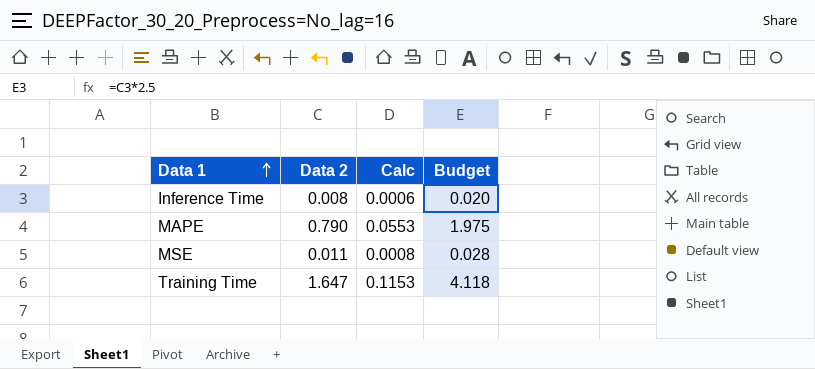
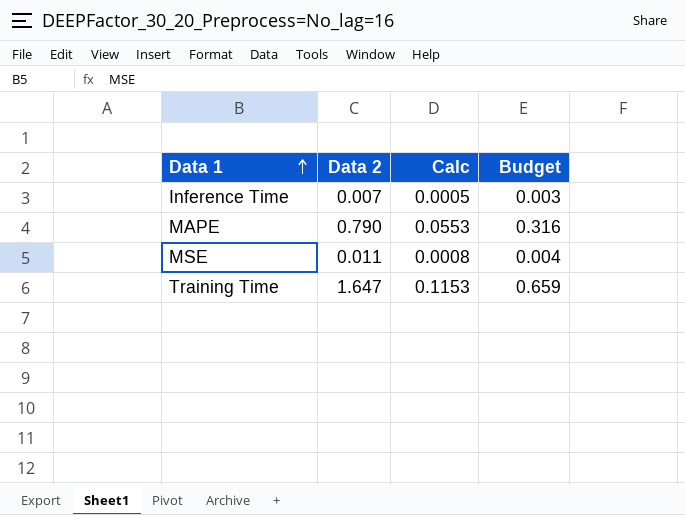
column Budget | formula: [Data 2] * 2.5 -> [Data 2] * 0.4
Inference Time | Data 2: 0.008 -> 0.007
Inference Time | Calc: 0.0006 -> 0.0005

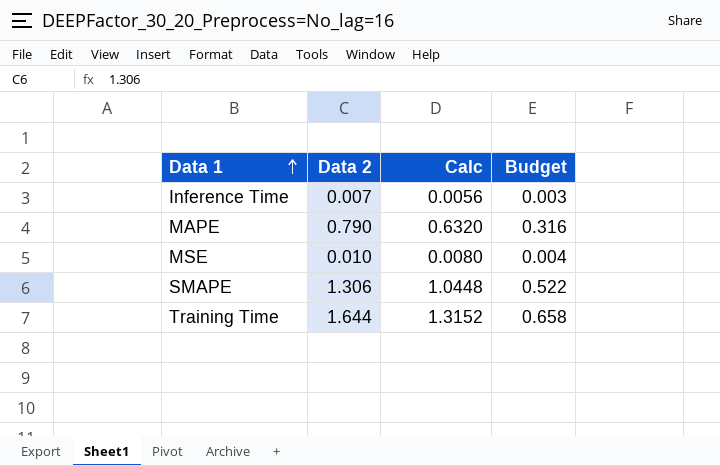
column Calc | formula: [Data 2] * 0.07 -> [Data 2] * 0.8
MSE | Data 2: 0.011 -> 0.010
row SMAPE: none -> 1.306 | 1.0448 | 0.522
Training Time | Data 2: 1.647 -> 1.644
Training Time | Budget: 0.659 -> 0.658

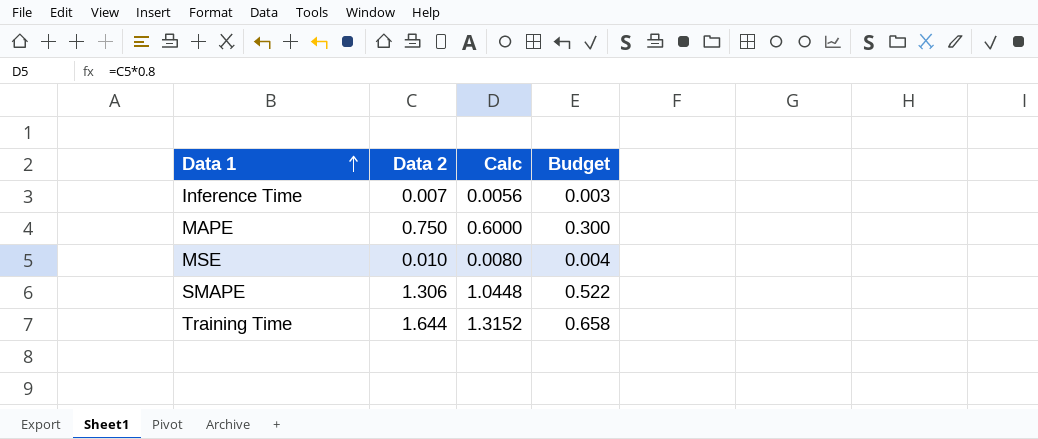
MAPE | Data 2: 0.790 -> 0.750
MAPE | Calc: 0.6320 -> 0.6000
MAPE | Budget: 0.316 -> 0.300

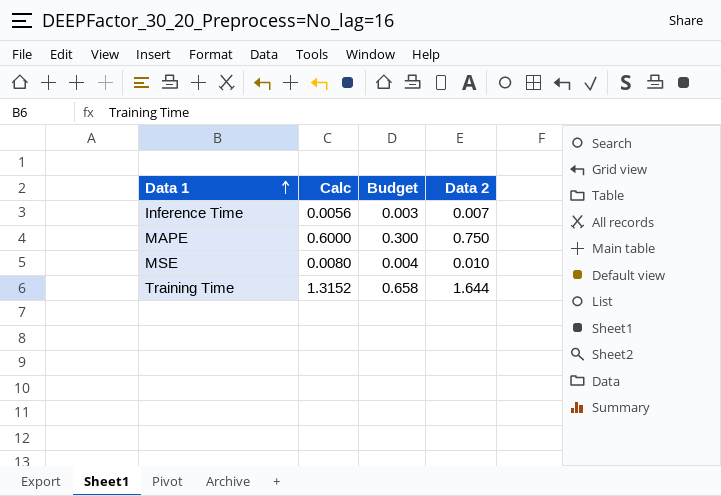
column Data 2 | position: 2 -> 4
row SMAPE: 1.306 | 1.0448 | 0.522 -> none

